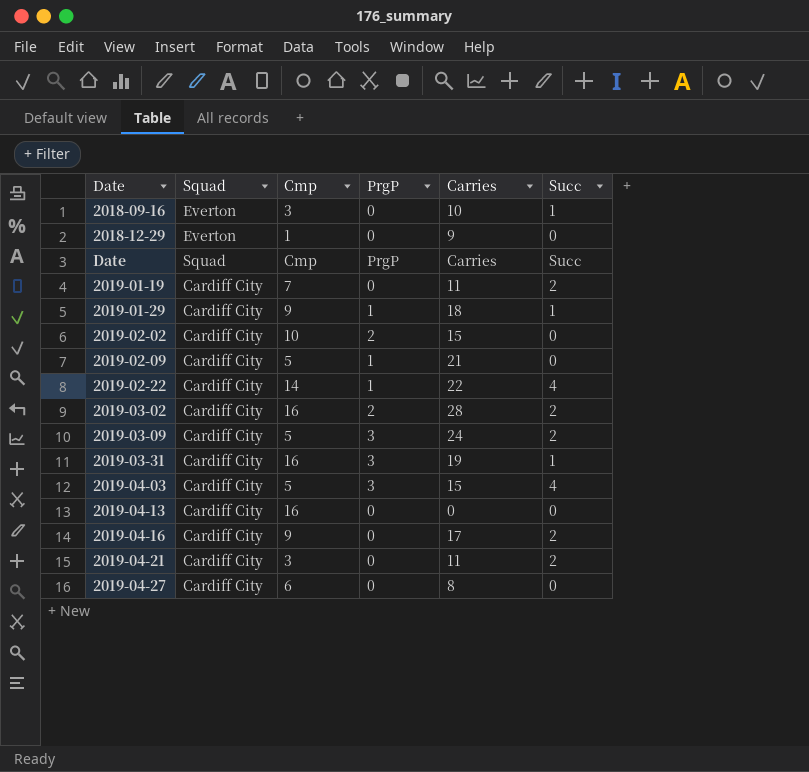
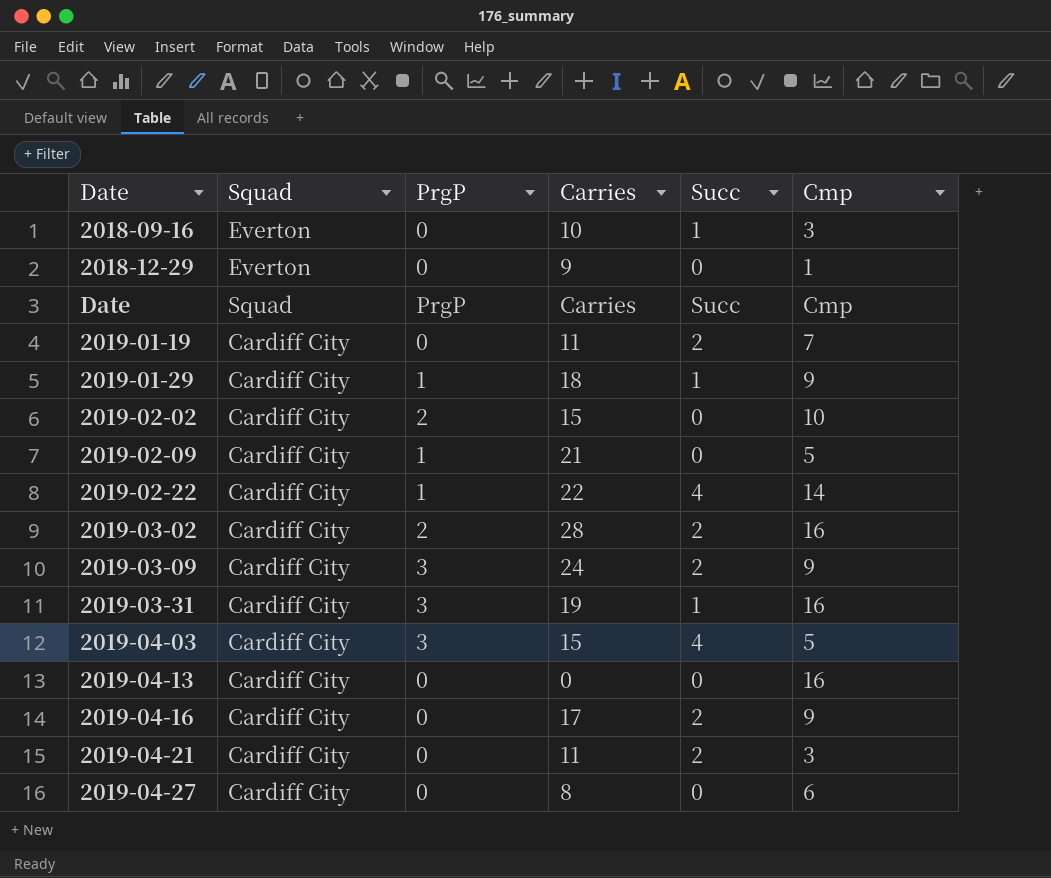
column Cmp | position: 3 -> 6
2019-03-09 | Cmp: 5 -> 9

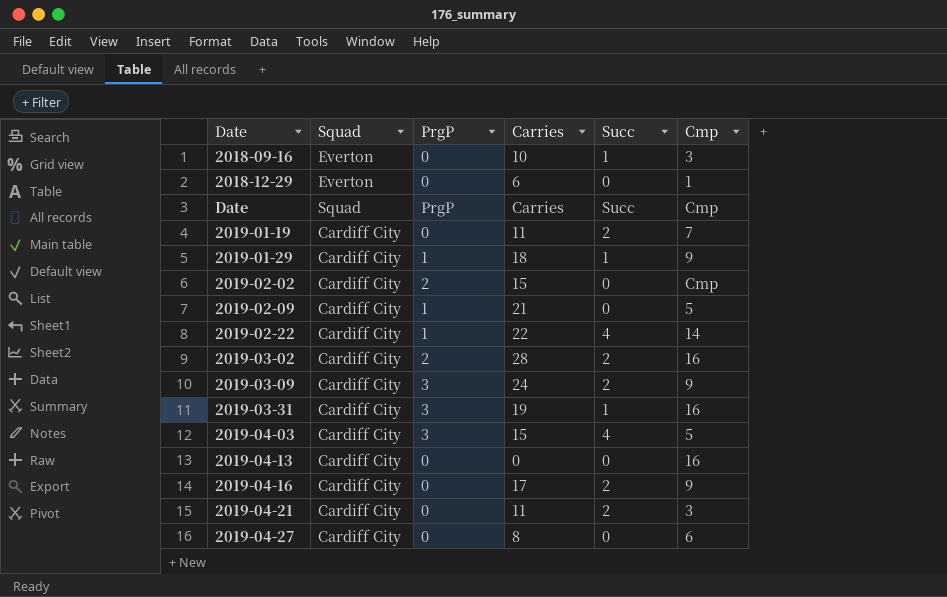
2018-12-29 | Carries: 9 -> 6
2019-02-02 | Cmp: 10 -> Cmp

